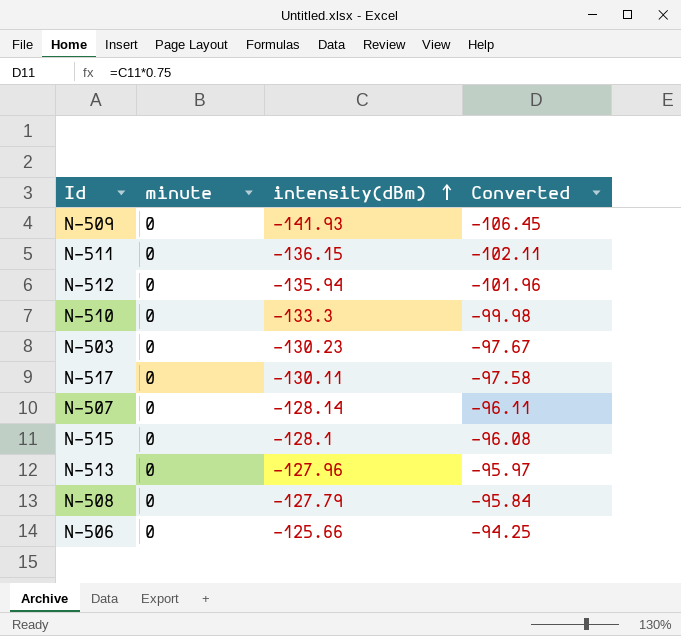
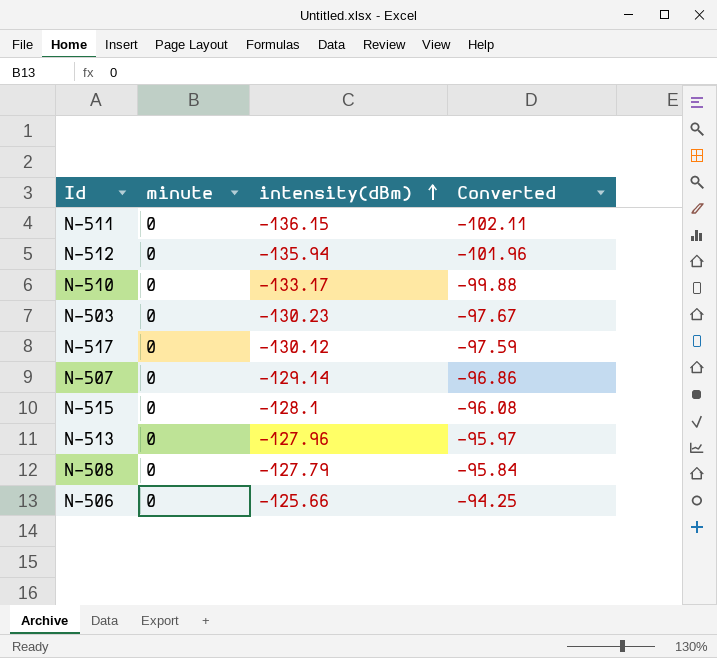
row N-509: 0 | -141.93 | -106.45 -> none
N-510 | intensity(dBm): -133.3 -> -133.17
N-510 | Converted: -99.98 -> -99.88
N-517 | intensity(dBm): -130.11 -> -130.12
N-517 | Converted: -97.58 -> -97.59
N-507 | intensity(dBm): -128.14 -> -129.14
N-507 | Converted: -96.11 -> -96.86

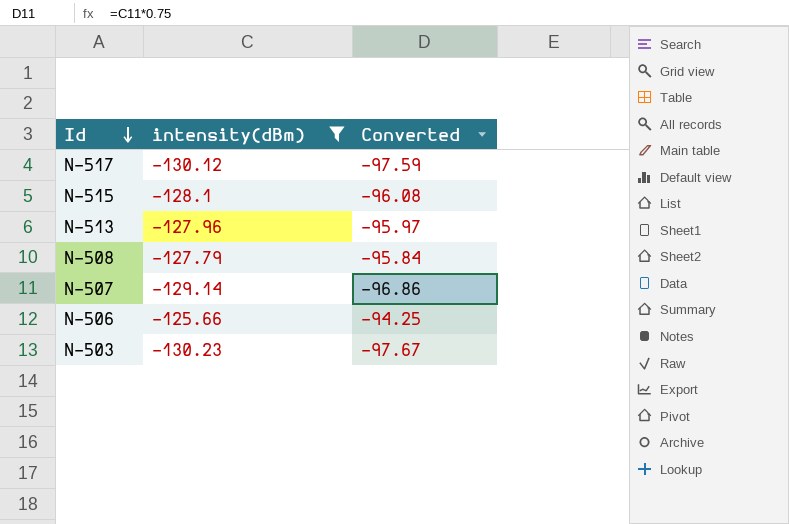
filter: none -> intensity(dBm) >= -130.23
row order: intensity(dBm) ascending -> Id descending
column minute | position: 2 -> none

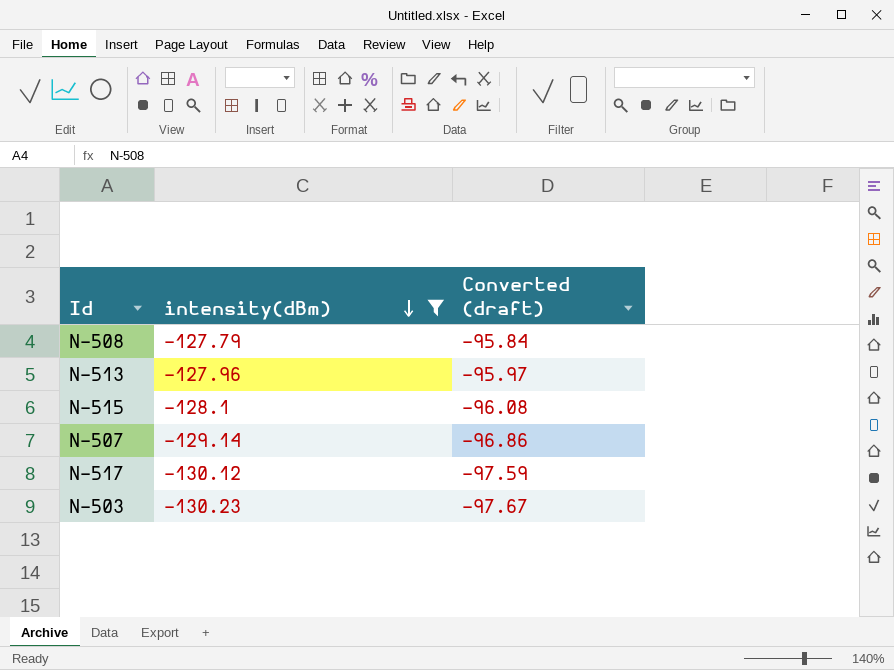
row order: Id descending -> intensity(dBm) descending
column name: Converted -> Converted (draft)
row N-506: -125.66 | -94.25 -> none

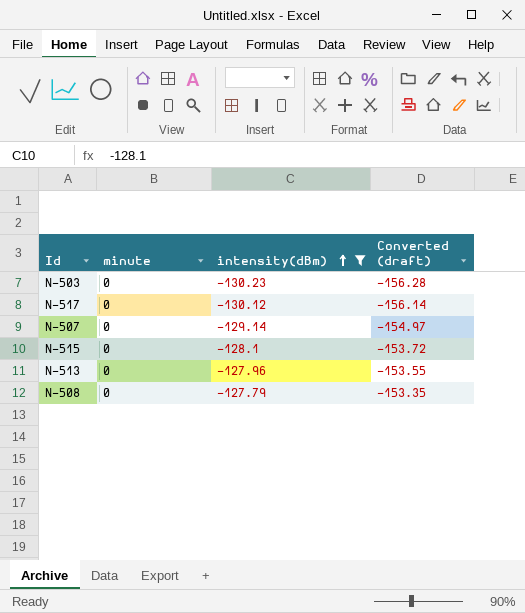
row order: intensity(dBm) descending -> intensity(dBm) ascending
column minute | position: none -> 2
column Converted (draft) | formula: [intensity(dBm)] * 0.75 -> [intensity(dBm)] * 1.2

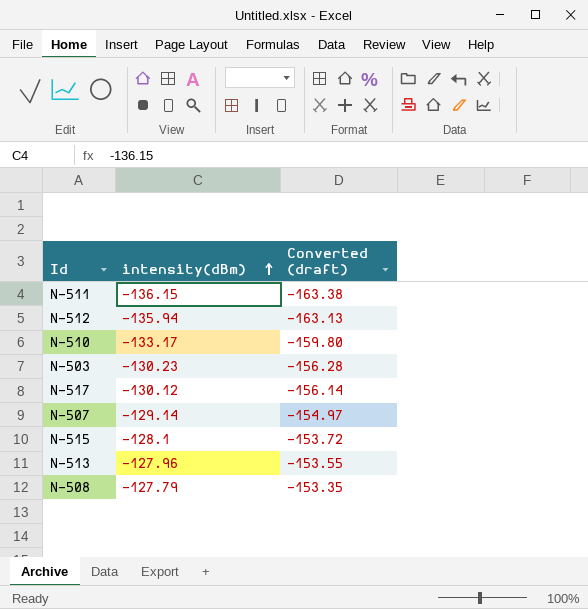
filter: intensity(dBm) >= -130.23 -> none
column minute | position: 2 -> none

